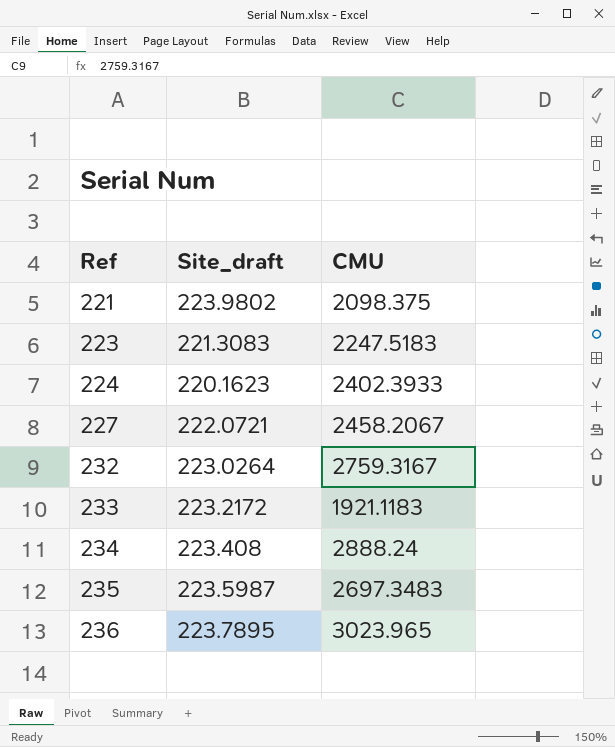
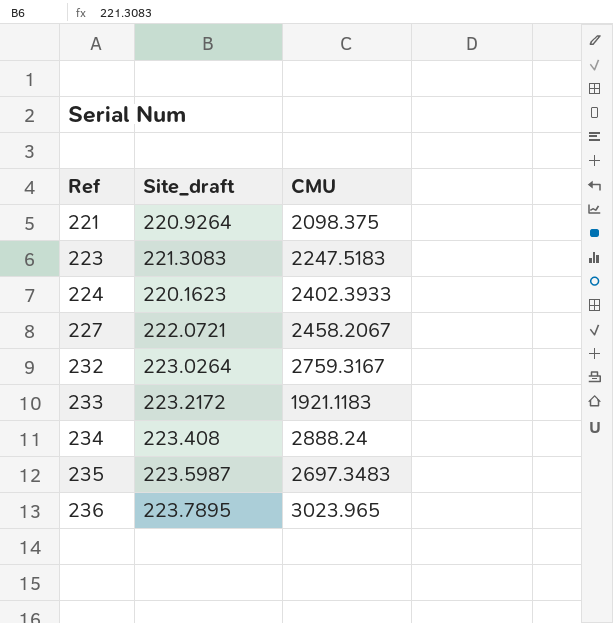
221 | Site_draft: 223.9802 -> 220.9264

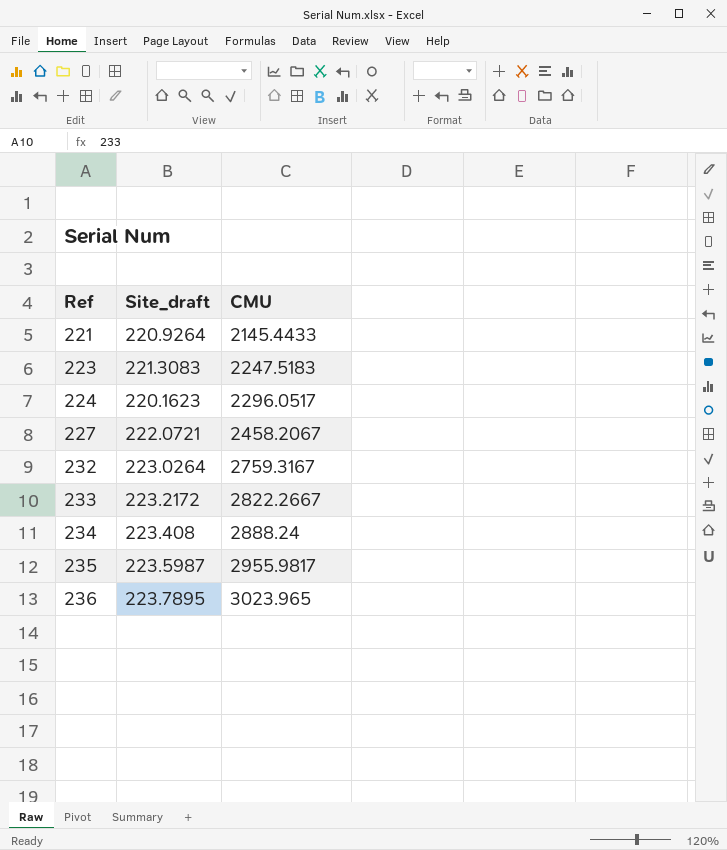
221 | CMU: 2098.375 -> 2145.4433
224 | CMU: 2402.3933 -> 2296.0517
233 | CMU: 1921.1183 -> 2822.2667
235 | CMU: 2697.3483 -> 2955.9817

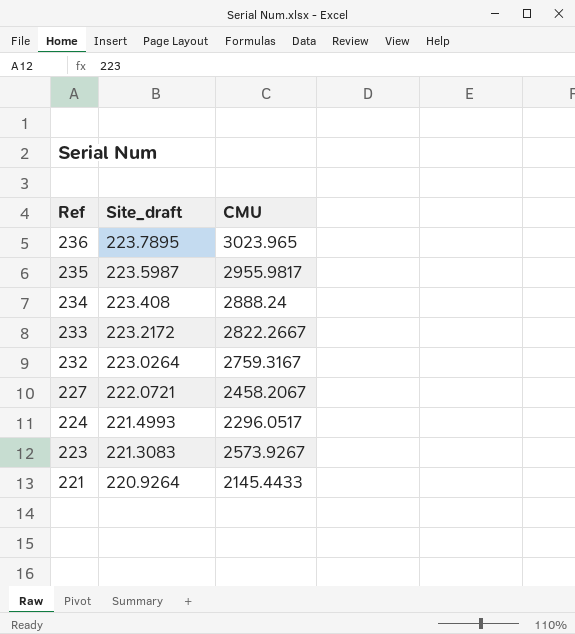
row order: Ref ascending -> Ref descending
224 | Site_draft: 220.1623 -> 221.4993
223 | CMU: 2247.5183 -> 2573.9267

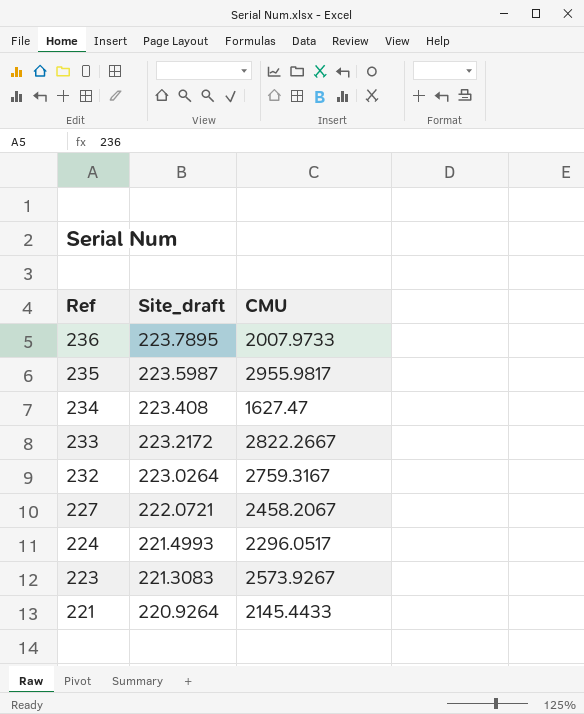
236 | CMU: 3023.965 -> 2007.9733
234 | CMU: 2888.24 -> 1627.47

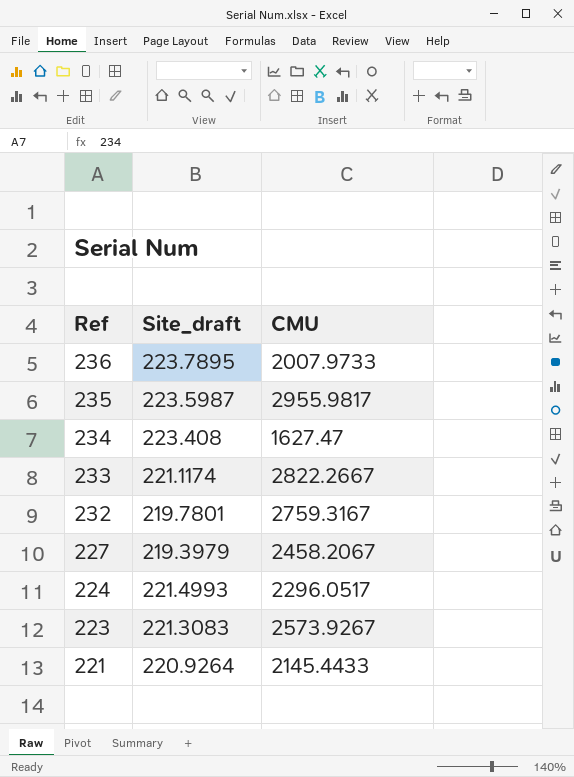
233 | Site_draft: 223.2172 -> 221.1174
232 | Site_draft: 223.0264 -> 219.7801
227 | Site_draft: 222.0721 -> 219.3979

